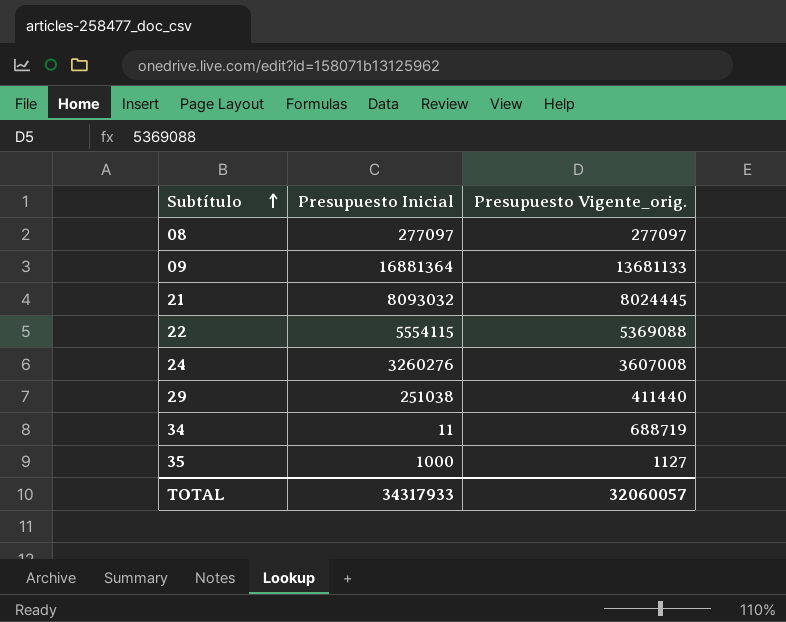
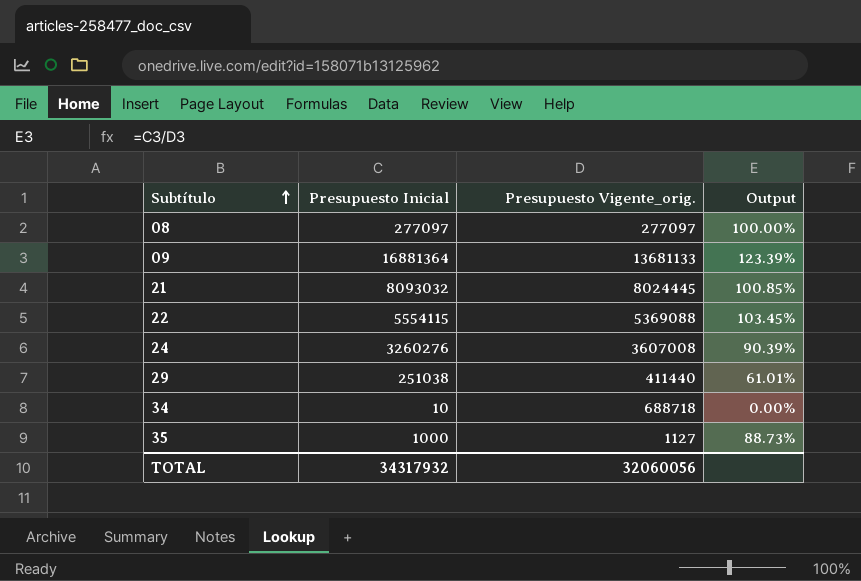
column Output | formula: none -> [Presupuesto Inicial] / [Presupuesto Vigente_orig.]
34 | Presupuesto Inicial: 11 -> 10
34 | Presupuesto Vigente_orig.: 688719 -> 688718
TOTAL | Presupuesto Inicial: 34317933 -> 34317932
TOTAL | Presupuesto Vigente_orig.: 32060057 -> 32060056

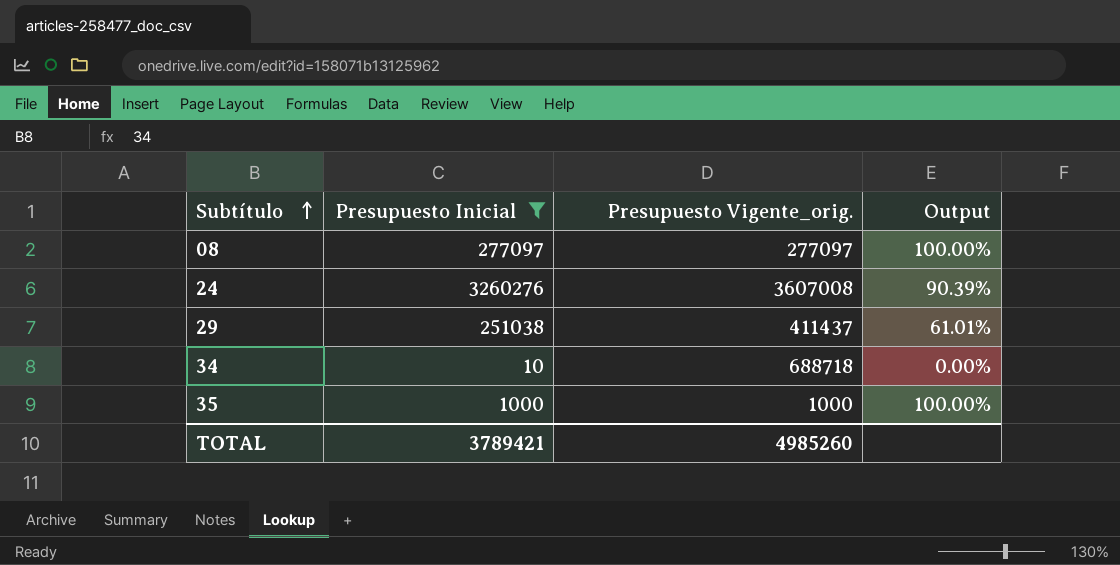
filter: none -> Presupuesto Inicial <= 3260276
29 | Presupuesto Vigente_orig.: 411440 -> 411437
35 | Presupuesto Vigente_orig.: 1127 -> 1000
35 | Output: 88.73% -> 100.00%
TOTAL | Presupuesto Inicial: 34317932 -> 3789421
TOTAL | Presupuesto Vigente_orig.: 32060056 -> 4985260

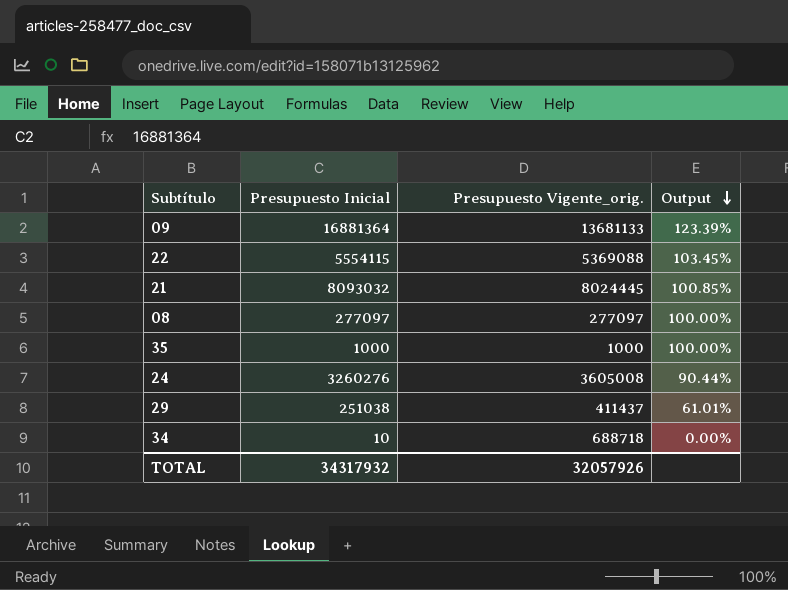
filter: Presupuesto Inicial <= 3260276 -> none
row order: Subtítulo ascending -> Output descending
24 | Presupuesto Vigente_orig.: 3607008 -> 3605008
24 | Output: 90.39% -> 90.44%
TOTAL | Presupuesto Inicial: 3789421 -> 34317932
TOTAL | Presupuesto Vigente_orig.: 4985260 -> 32057926

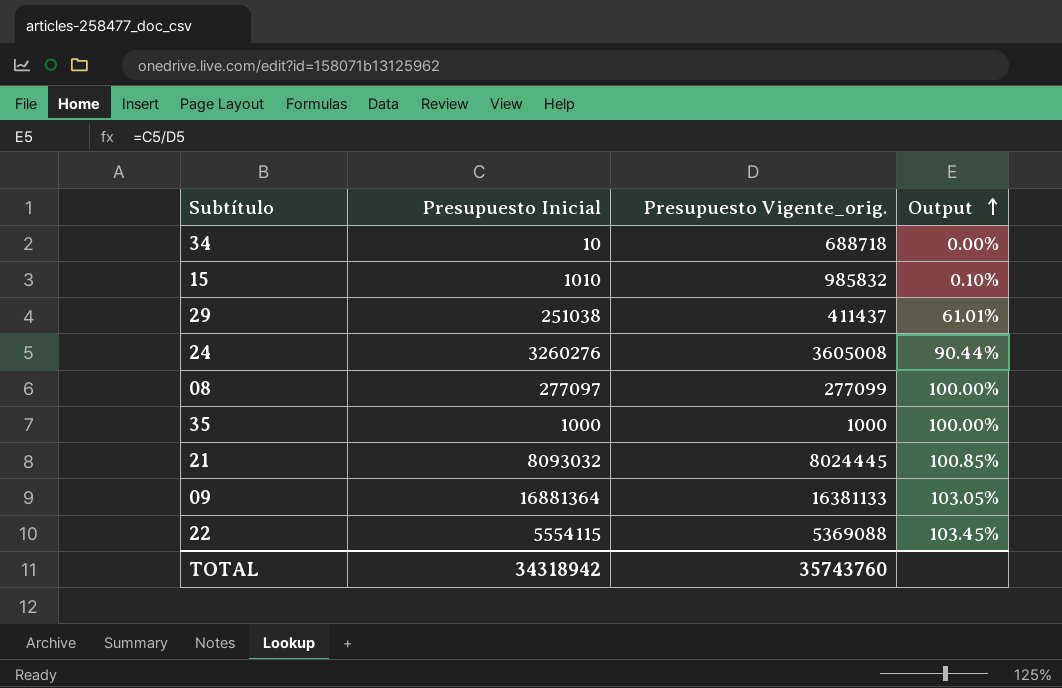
row order: Output descending -> Output ascending
row 15: none -> 1010 | 985832 | 0.10%
08 | Presupuesto Vigente_orig.: 277097 -> 277099
09 | Presupuesto Vigente_orig.: 13681133 -> 16381133
09 | Output: 123.39% -> 103.05%
TOTAL | Presupuesto Inicial: 34317932 -> 34318942
TOTAL | Presupuesto Vigente_orig.: 32057926 -> 35743760

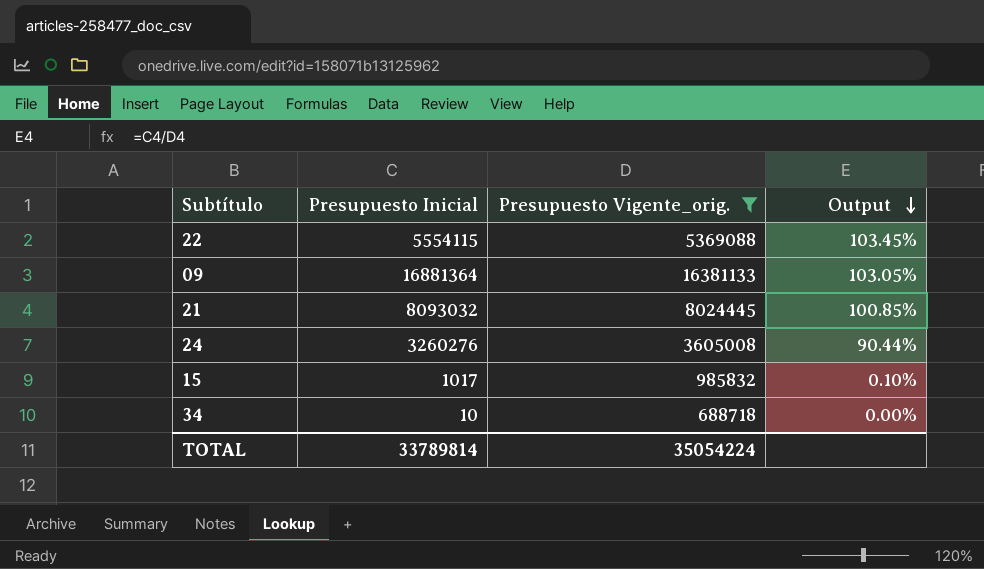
filter: none -> Presupuesto Vigente_orig. >= 688718
row order: Output ascending -> Output descending
15 | Presupuesto Inicial: 1010 -> 1017
TOTAL | Presupuesto Inicial: 34318942 -> 33789814
TOTAL | Presupuesto Vigente_orig.: 35743760 -> 35054224

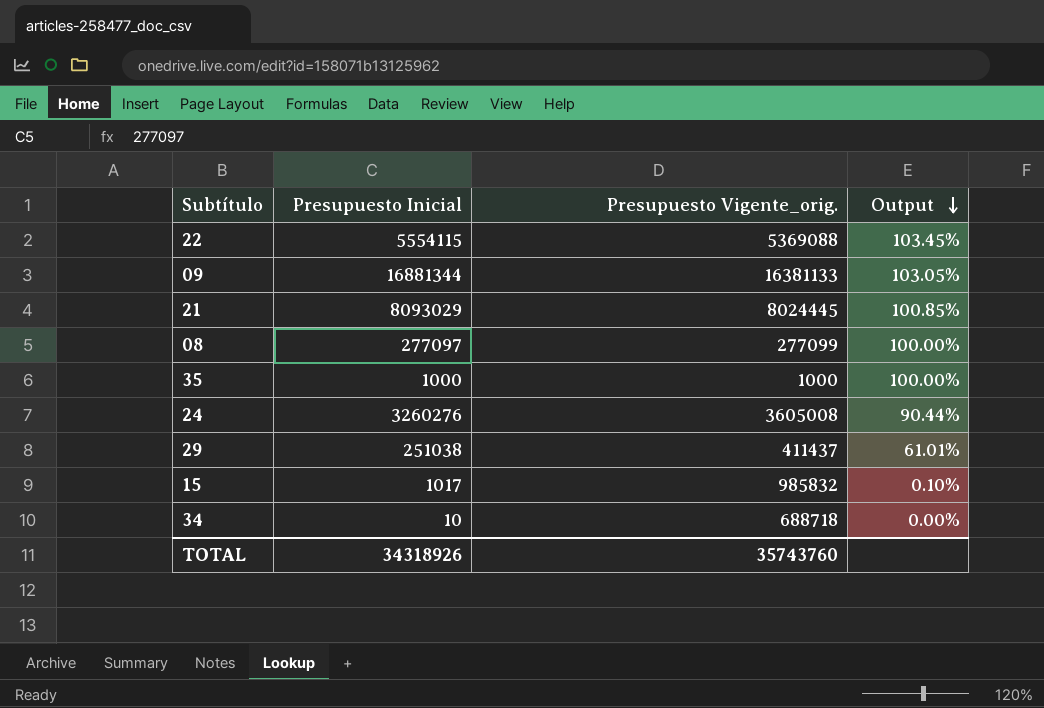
filter: Presupuesto Vigente_orig. >= 688718 -> none
09 | Presupuesto Inicial: 16881364 -> 16881344
21 | Presupuesto Inicial: 8093032 -> 8093029
TOTAL | Presupuesto Inicial: 33789814 -> 34318926
TOTAL | Presupuesto Vigente_orig.: 35054224 -> 35743760

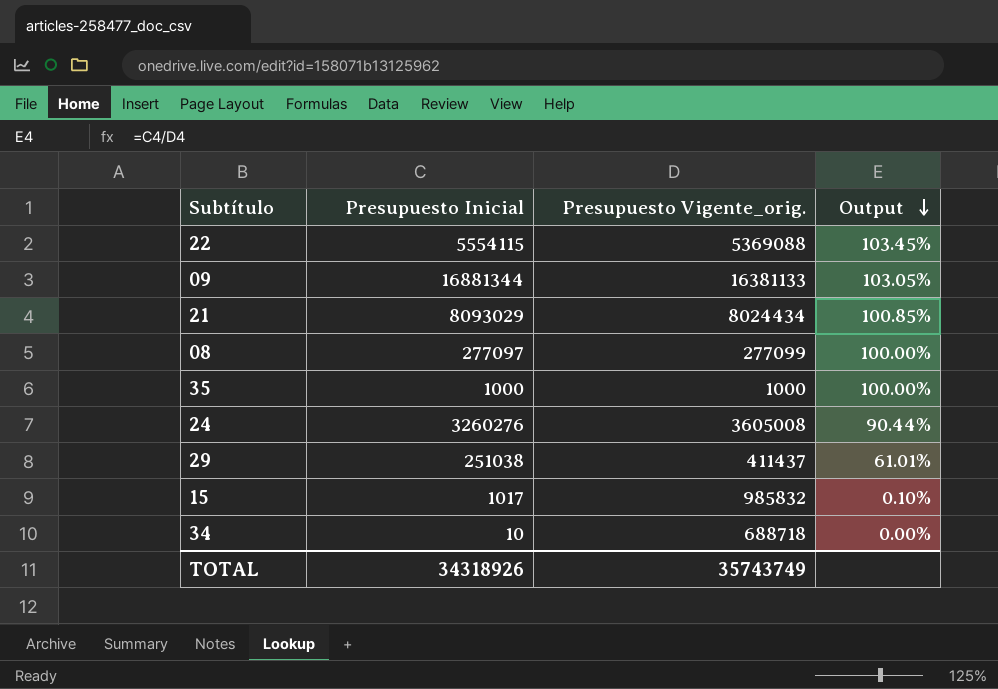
21 | Presupuesto Vigente_orig.: 8024445 -> 8024434
TOTAL | Presupuesto Vigente_orig.: 35743760 -> 35743749

